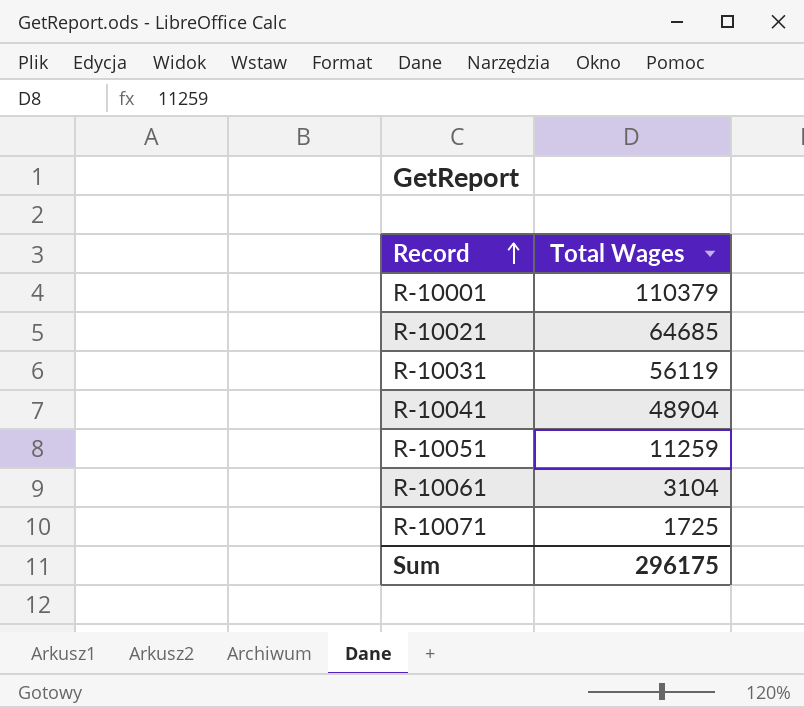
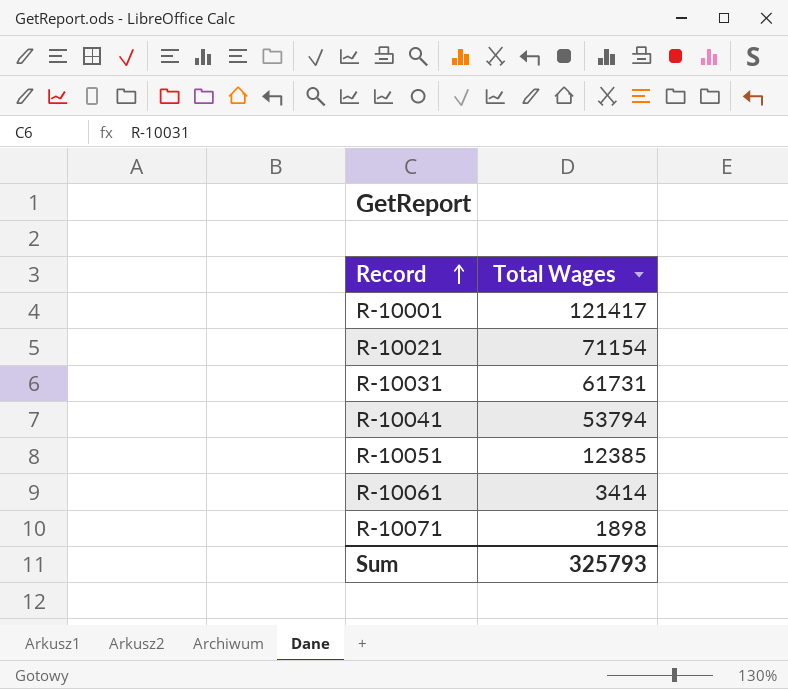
R-10001 | Total Wages: 110379 -> 121417
R-10021 | Total Wages: 64685 -> 71154
R-10031 | Total Wages: 56119 -> 61731
R-10041 | Total Wages: 48904 -> 53794
R-10051 | Total Wages: 11259 -> 12385
R-10061 | Total Wages: 3104 -> 3414
R-10071 | Total Wages: 1725 -> 1898
Sum | Total Wages: 296175 -> 325793

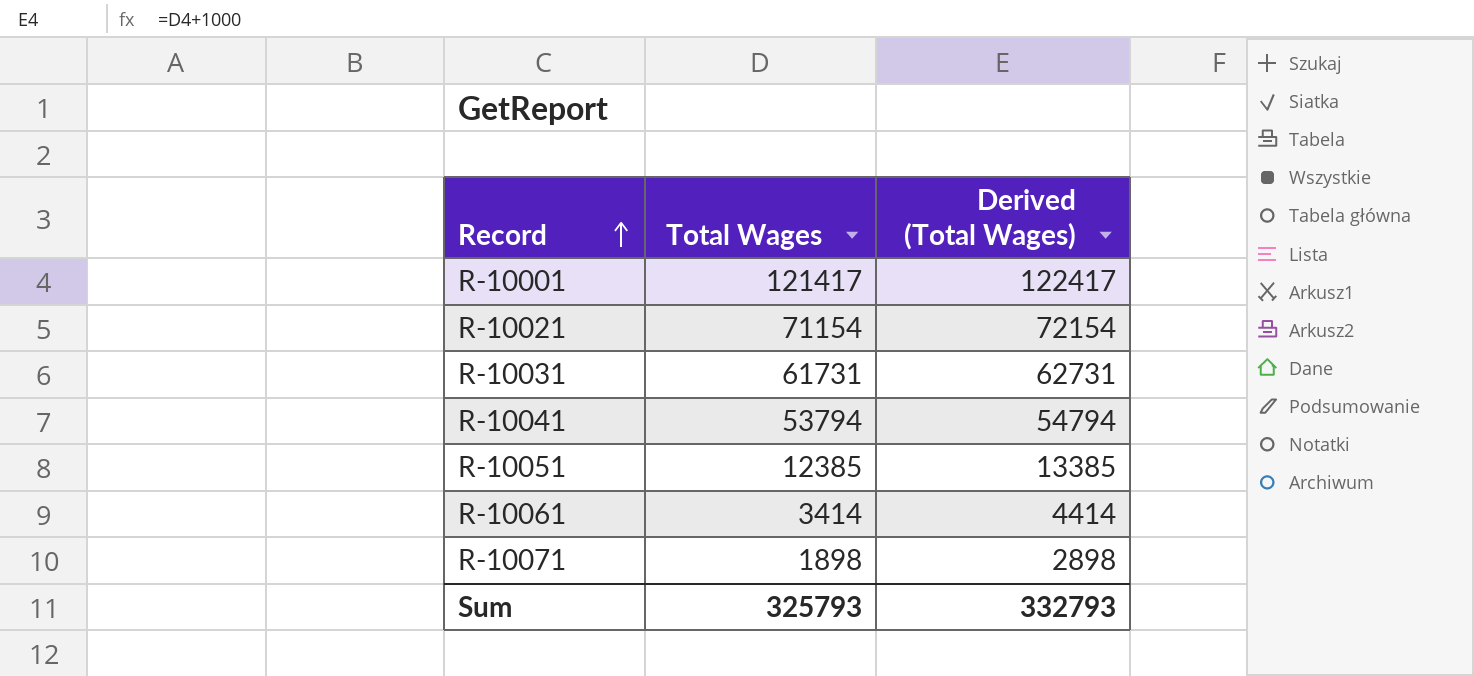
column Derived (Total Wages) | formula: none -> [Total Wages] + 1000

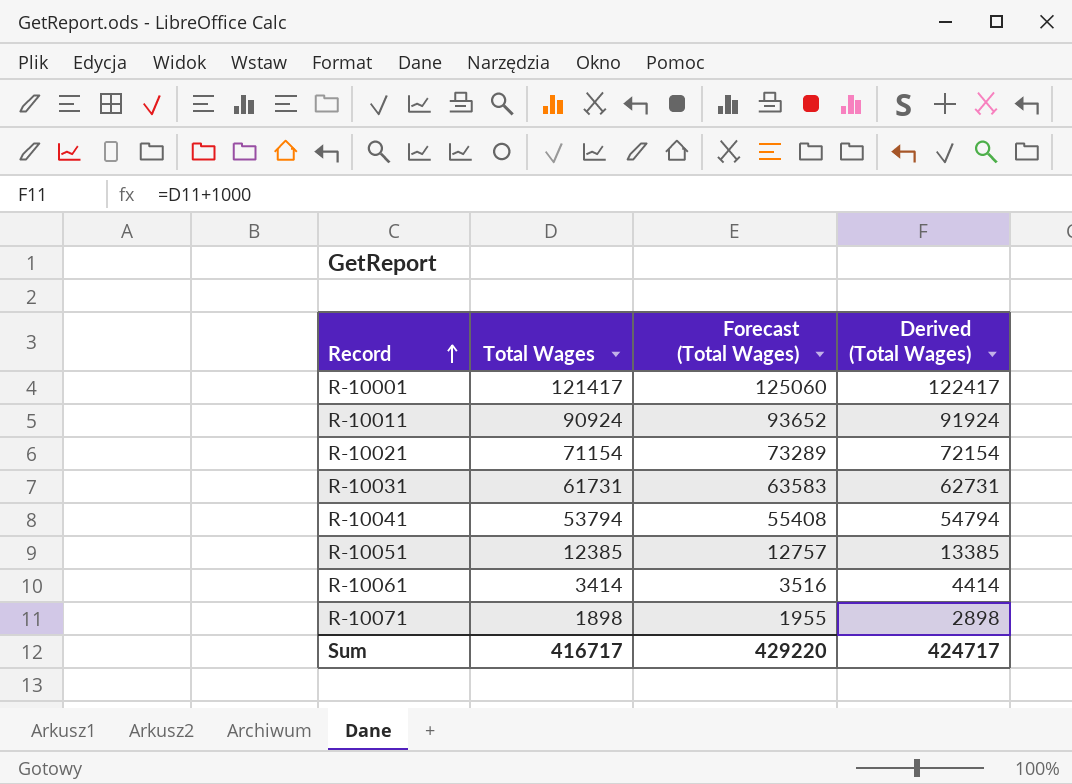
column Forecast (Total Wages) | formula: none -> [Total Wages] * 1.03
row R-10011: none -> 90924 | 93652 | 91924
Sum | Total Wages: 325793 -> 416717
Sum | Derived (Total Wages): 332793 -> 424717

